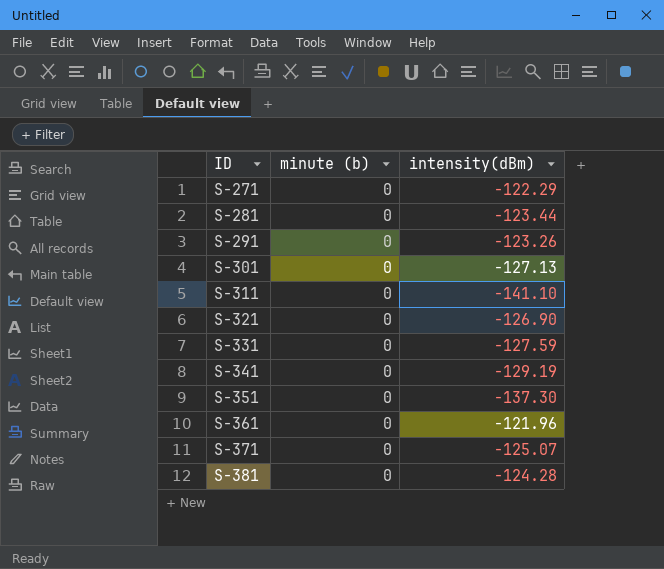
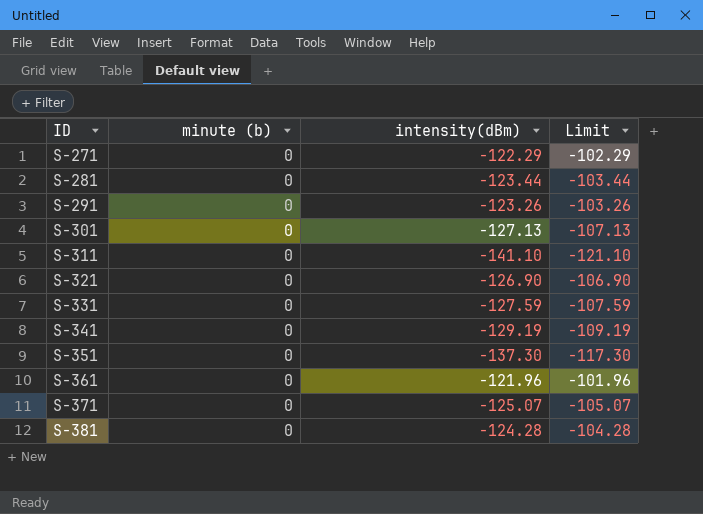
column Limit | formula: none -> [intensity(dBm)] + 20

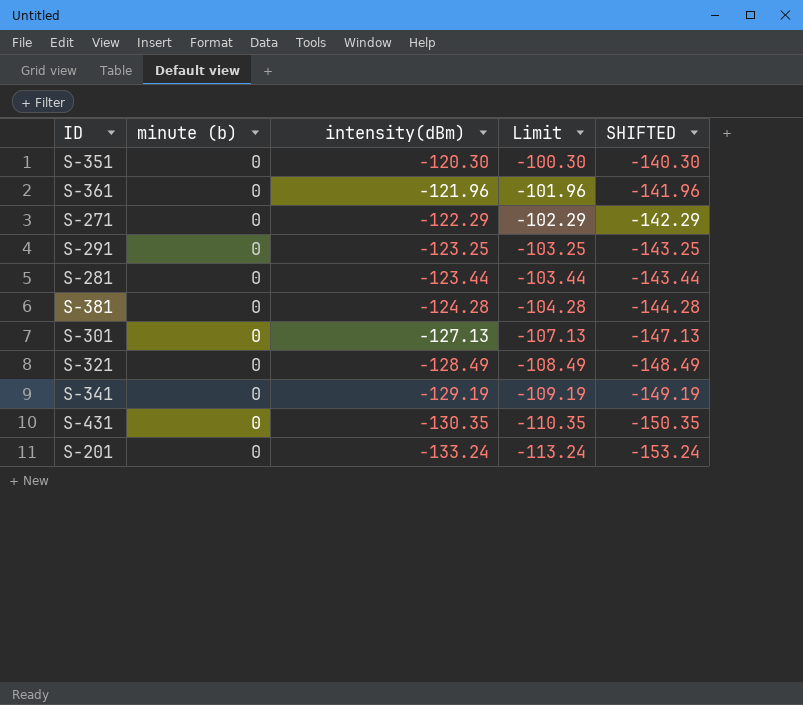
row order: ID ascending -> intensity(dBm) descending
column SHIFTED | formula: none -> [intensity(dBm)] - 20
row S-311: 0 | -141.10 | -121.10 -> none
row S-331: 0 | -127.59 | -107.59 -> none
row S-371: 0 | -125.07 | -105.07 -> none
S-351 | intensity(dBm): -137.30 -> -120.30
S-351 | Limit: -117.30 -> -100.30
S-291 | intensity(dBm): -123.26 -> -123.25
S-291 | Limit: -103.26 -> -103.25
S-321 | intensity(dBm): -126.90 -> -128.49
S-321 | Limit: -106.90 -> -108.49
row S-431: none -> 0 | -130.35 | -110.35 | -150.35
row S-201: none -> 0 | -133.24 | -113.24 | -153.24

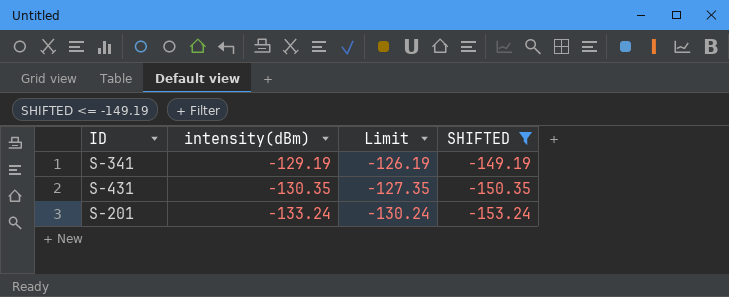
filter: none -> SHIFTED <= -149.19
column minute (b) | position: 2 -> none
column Limit | formula: [intensity(dBm)] + 20 -> [intensity(dBm)] + 3

